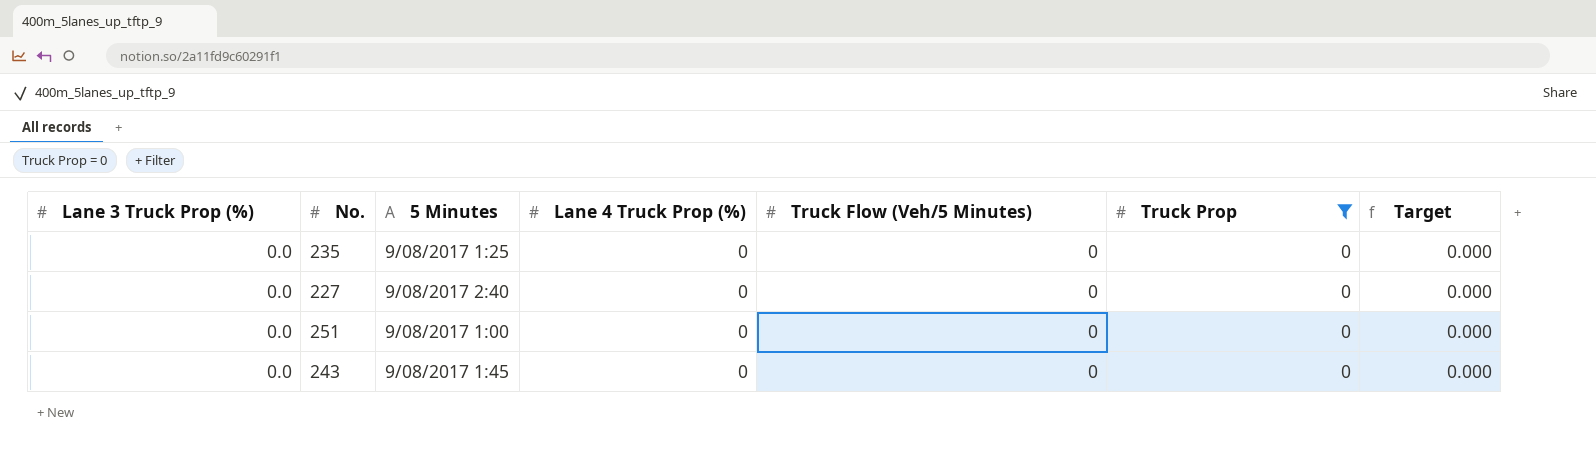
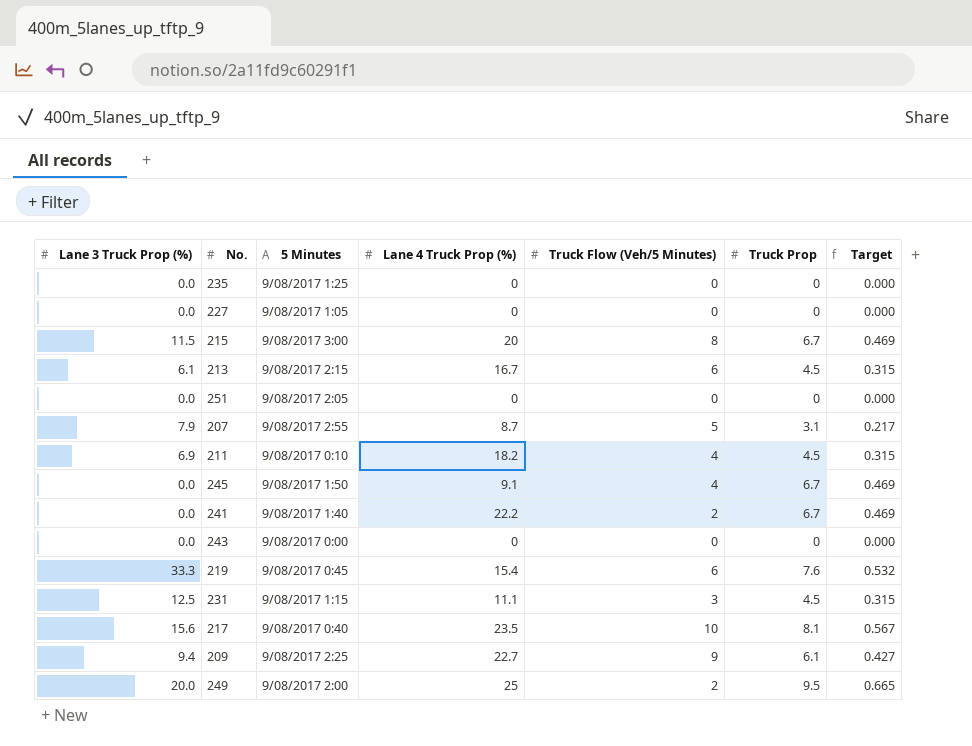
filter: Truck Prop = 0 -> none
227 | 5 Minutes: 9/08/2017 2:40 -> 9/08/2017 1:05
251 | 5 Minutes: 9/08/2017 1:00 -> 9/08/2017 2:05
243 | 5 Minutes: 9/08/2017 1:45 -> 9/08/2017 0:00

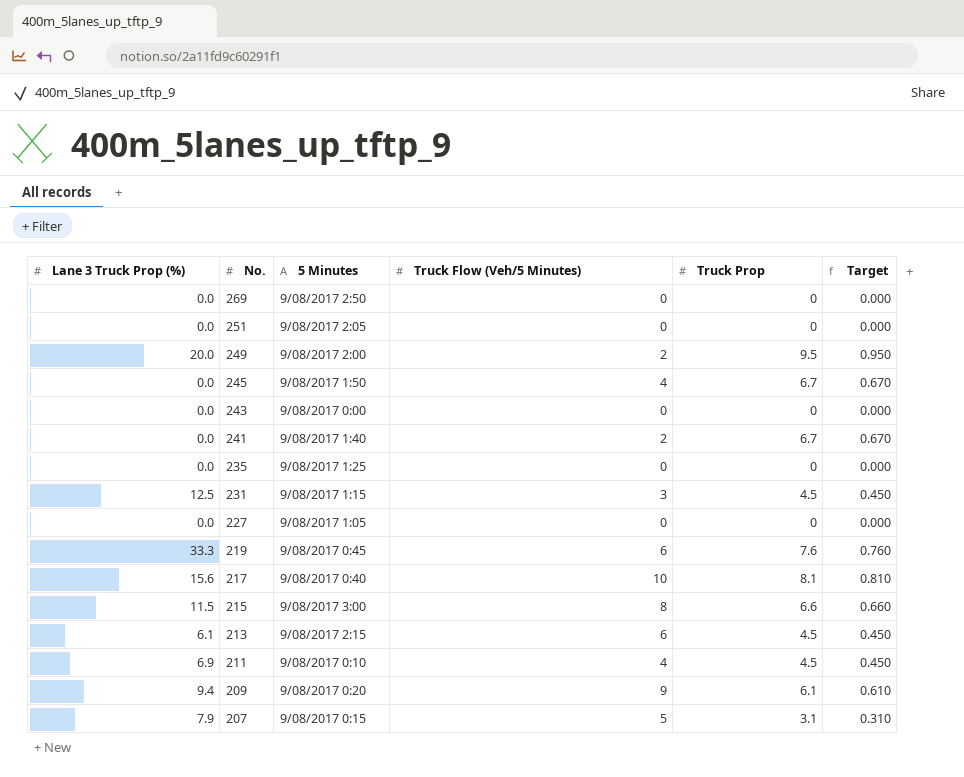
row order: none -> No. descending
column Lane 4 Truck Prop (%) | position: 4 -> none
column Target | formula: [Truck Prop] * 0.07 -> [Truck Prop] * 0.1
row 269: none -> 0.0 | 9/08/2017 2:50 | 0 | 0 | 0.000
215 | Truck Prop: 6.7 -> 6.6
209 | 5 Minutes: 9/08/2017 2:25 -> 9/08/2017 0:20
207 | 5 Minutes: 9/08/2017 2:55 -> 9/08/2017 0:15

